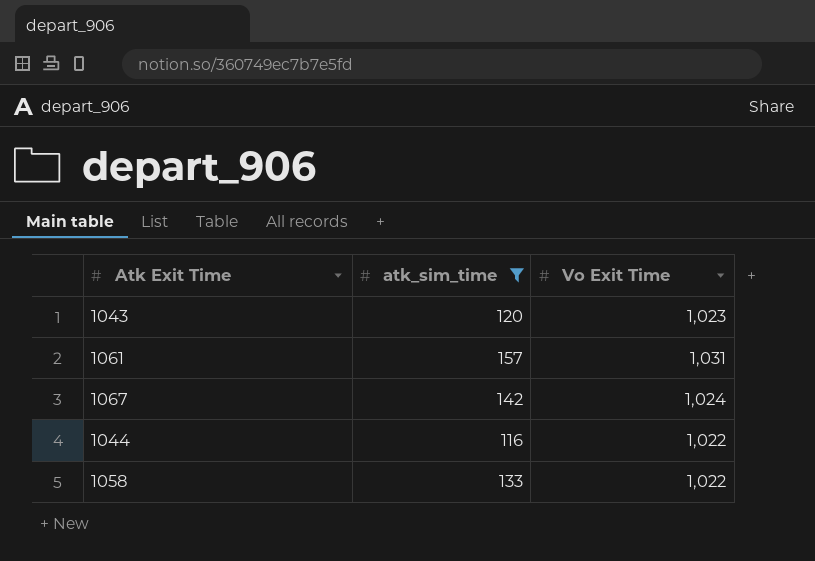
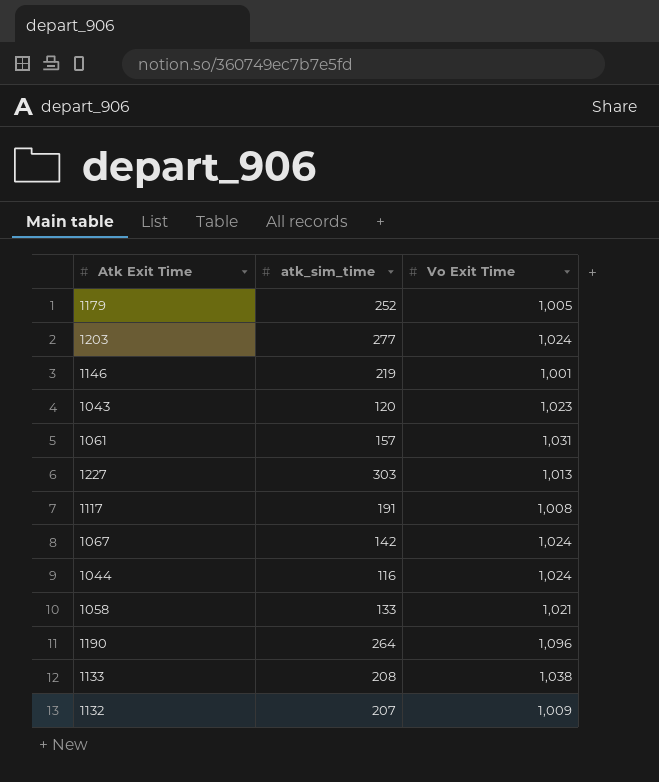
filter: atk_sim_time <= 157 -> none
1044 | Vo Exit Time: 1,022 -> 1,024
1058 | Vo Exit Time: 1,022 -> 1,021

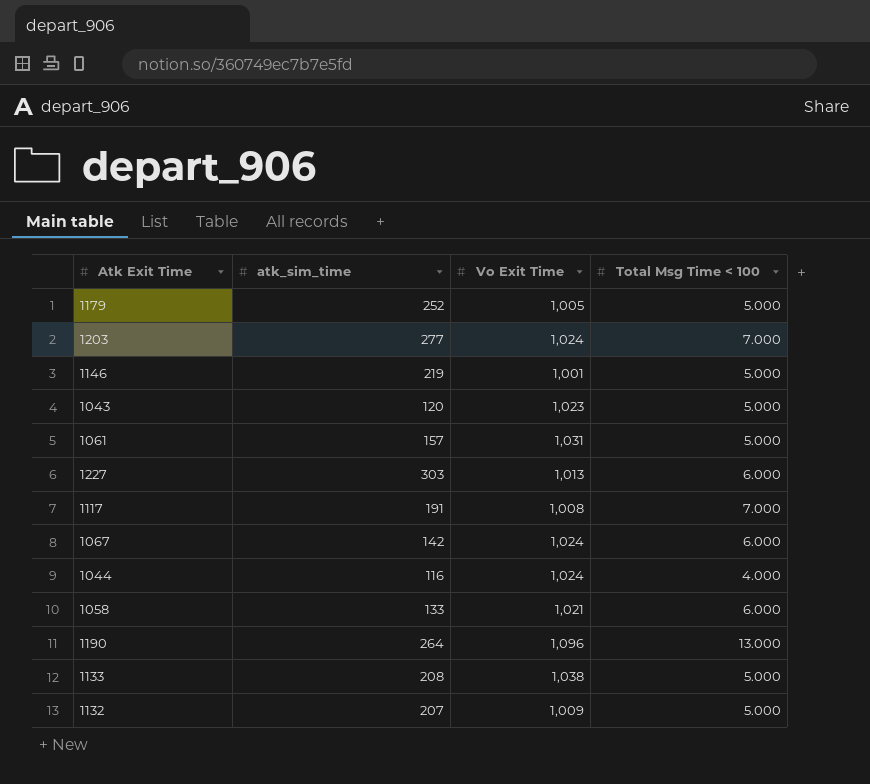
column Total Msg Time < 100 | position: none -> 4

